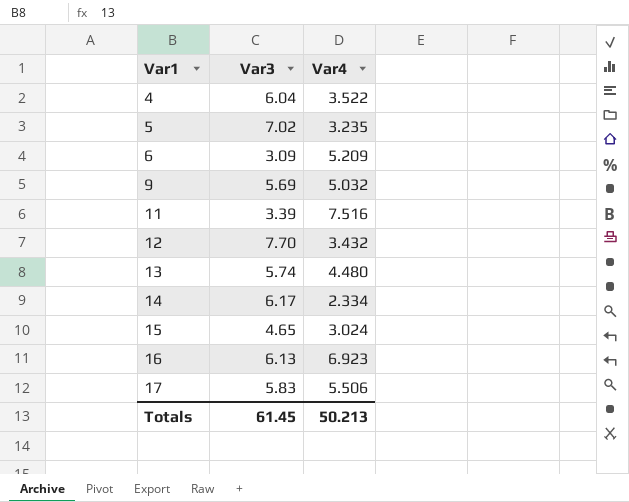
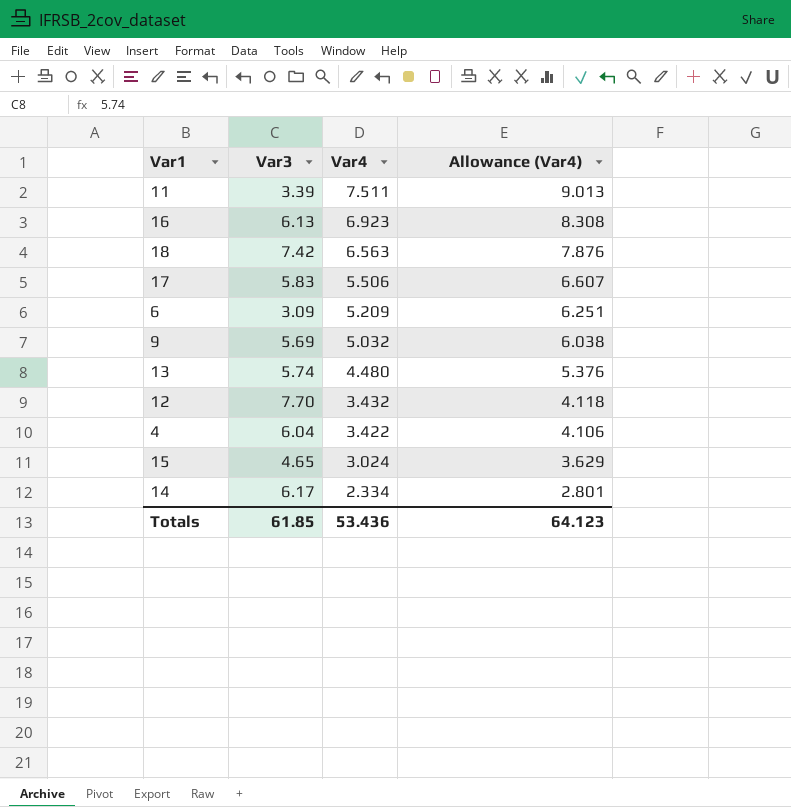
row order: Var1 ascending -> Var4 descending
column Allowance (Var4) | formula: none -> [Var4] * 1.2
row 5: 7.02 | 3.235 -> none
11 | Var4: 7.516 -> 7.511
row 18: none -> 7.42 | 6.563 | 7.876
4 | Var4: 3.522 -> 3.422
Totals | Var3: 61.45 -> 61.85
Totals | Var4: 50.213 -> 53.436

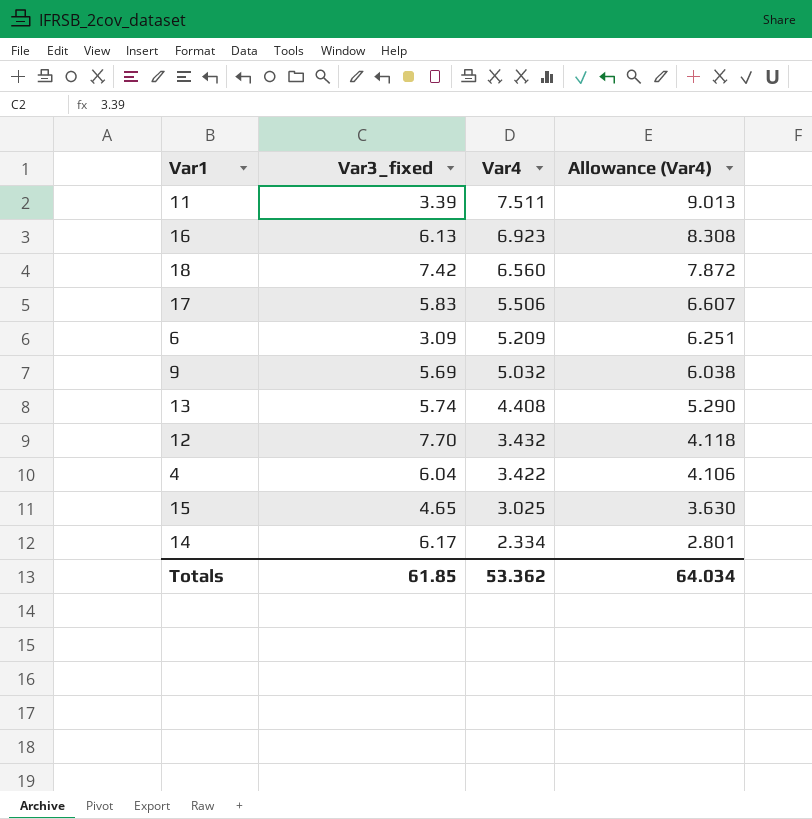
column name: Var3 -> Var3_fixed
18 | Var4: 6.563 -> 6.560
18 | Allowance (Var4): 7.876 -> 7.872
13 | Var4: 4.480 -> 4.408
13 | Allowance (Var4): 5.376 -> 5.290
15 | Var4: 3.024 -> 3.025
15 | Allowance (Var4): 3.629 -> 3.630
Totals | Var4: 53.436 -> 53.362
Totals | Allowance (Var4): 64.123 -> 64.034

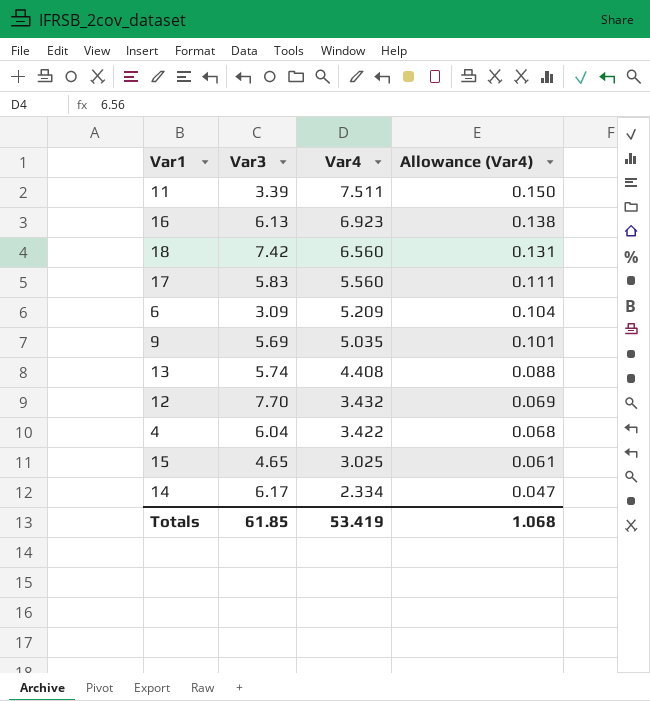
column name: Var3_fixed -> Var3
column Allowance (Var4) | formula: [Var4] * 1.2 -> [Var4] * 0.02
17 | Var4: 5.506 -> 5.560
9 | Var4: 5.032 -> 5.035
Totals | Var4: 53.362 -> 53.419
Totals | Allowance (Var4): 64.034 -> 1.068

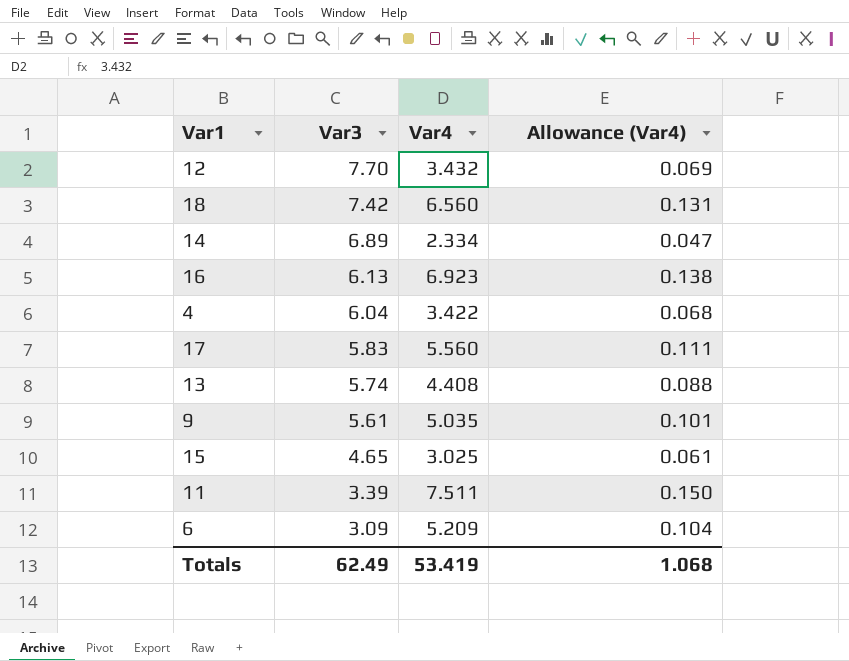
row order: Var4 descending -> Var3 descending
14 | Var3: 6.17 -> 6.89
9 | Var3: 5.69 -> 5.61
Totals | Var3: 61.85 -> 62.49

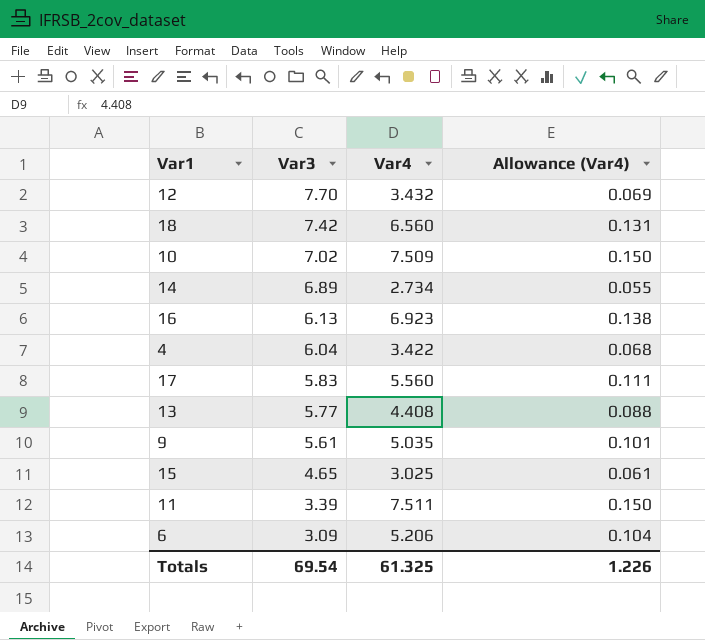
row 10: none -> 7.02 | 7.509 | 0.150
14 | Var4: 2.334 -> 2.734
14 | Allowance (Var4): 0.047 -> 0.055
13 | Var3: 5.74 -> 5.77
6 | Var4: 5.209 -> 5.206
Totals | Var3: 62.49 -> 69.54
Totals | Var4: 53.419 -> 61.325
Totals | Allowance (Var4): 1.068 -> 1.226

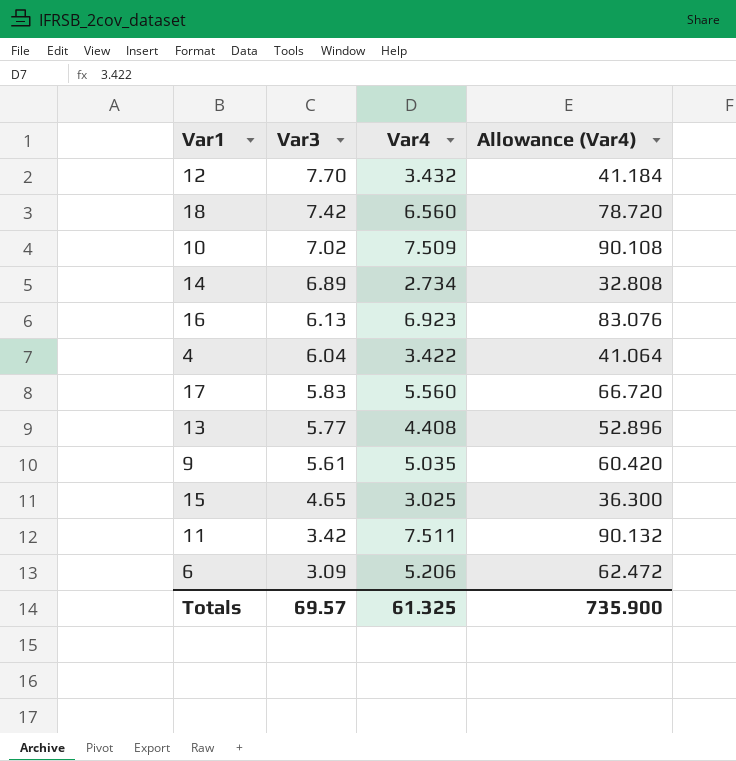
column Allowance (Var4) | formula: [Var4] * 0.02 -> [Var4] * 12
11 | Var3: 3.39 -> 3.42
Totals | Var3: 69.54 -> 69.57
Totals | Allowance (Var4): 1.226 -> 735.900

